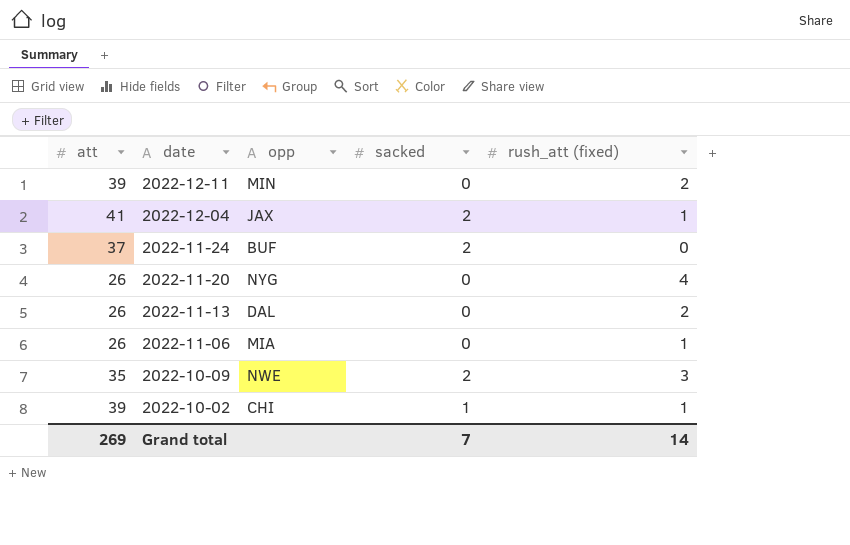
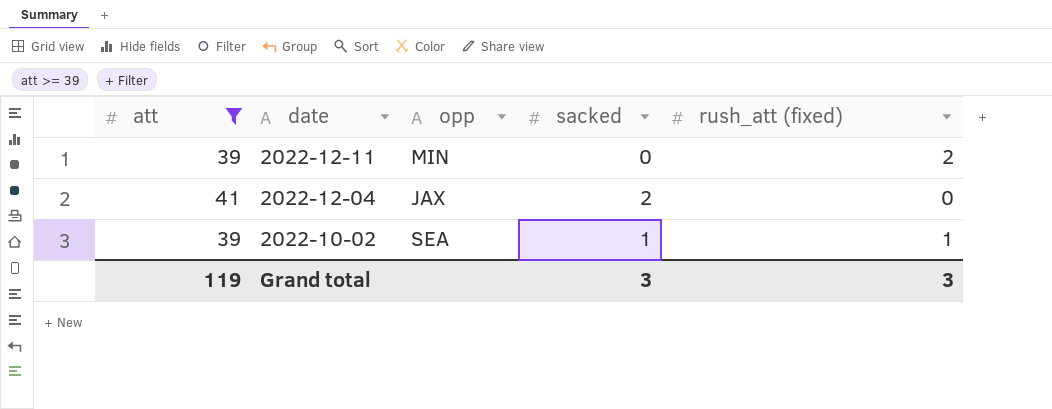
filter: none -> att >= 39
2022-12-04 | rush_att (fixed): 1 -> 0
2022-10-02 | opp: CHI -> SEA
Grand total | att: 269 -> 119
Grand total | sacked: 7 -> 3
Grand total | rush_att (fixed): 14 -> 3

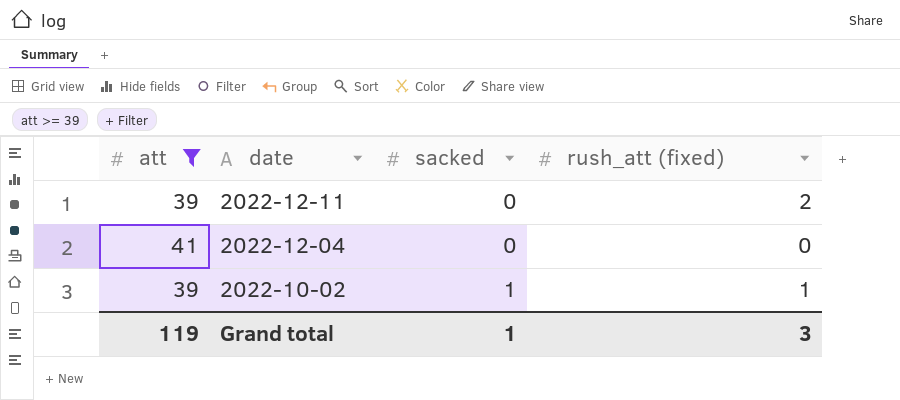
column opp | position: 3 -> none
2022-12-04 | sacked: 2 -> 0
Grand total | sacked: 3 -> 1

